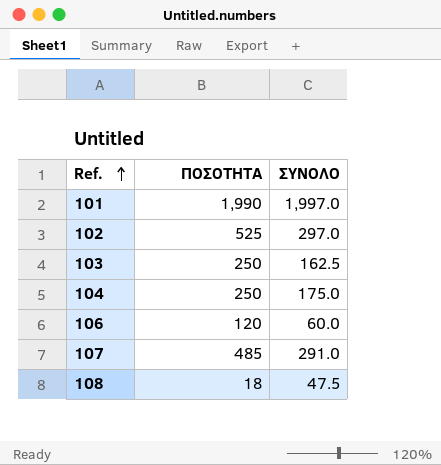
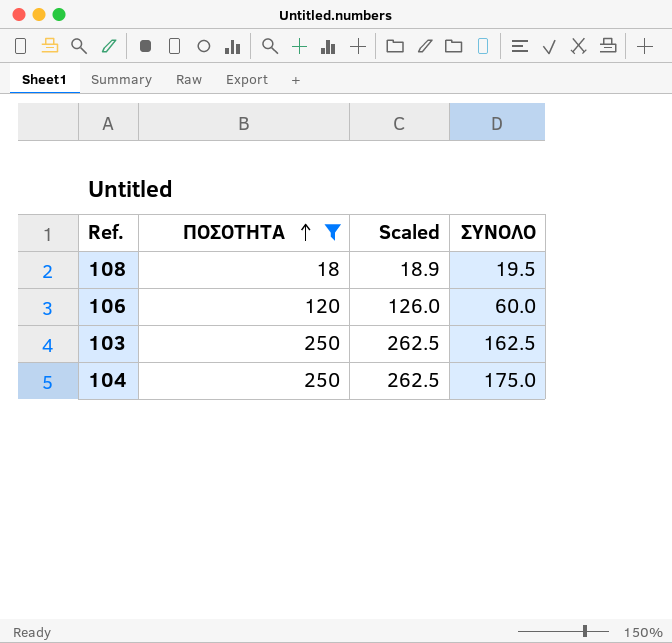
filter: none -> ΠΟΣΟΤΗΤΑ <= 250
row order: Ref. ascending -> ΠΟΣΟΤΗΤΑ ascending
column Scaled | formula: none -> [ΠΟΣΟΤΗΤΑ] * 1.05
108 | ΣΥΝΟΛΟ: 47.5 -> 19.5

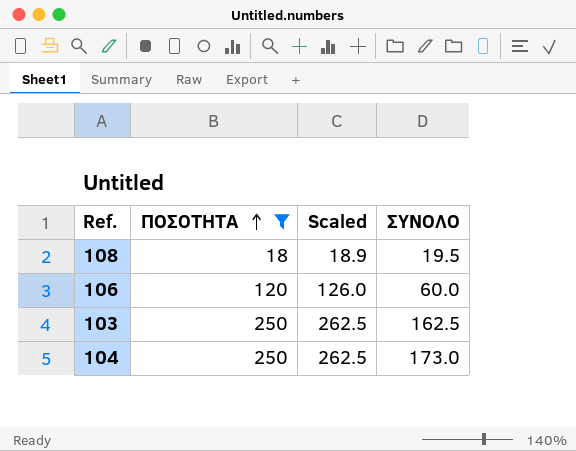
104 | ΣΥΝΟΛΟ: 175.0 -> 173.0

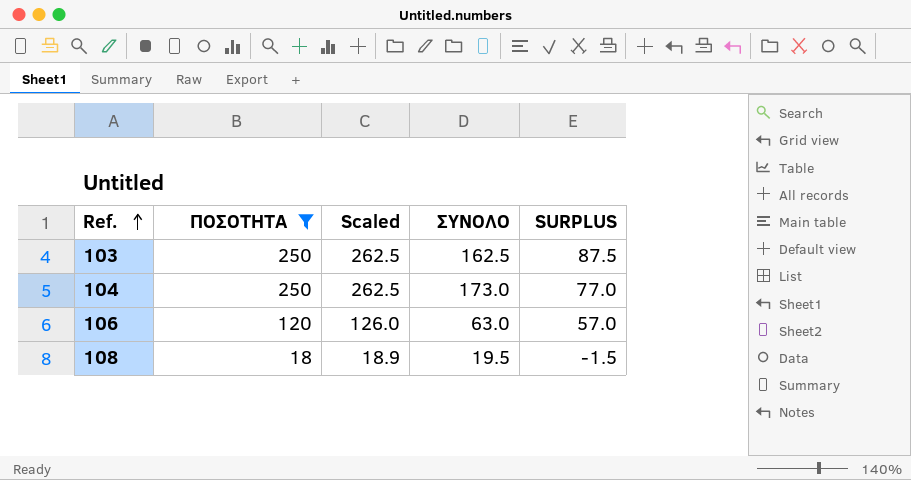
row order: ΠΟΣΟΤΗΤΑ ascending -> Ref. ascending
column SURPLUS | formula: none -> [ΠΟΣΟΤΗΤΑ] - [ΣΥΝΟΛΟ]
106 | ΣΥΝΟΛΟ: 60.0 -> 63.0

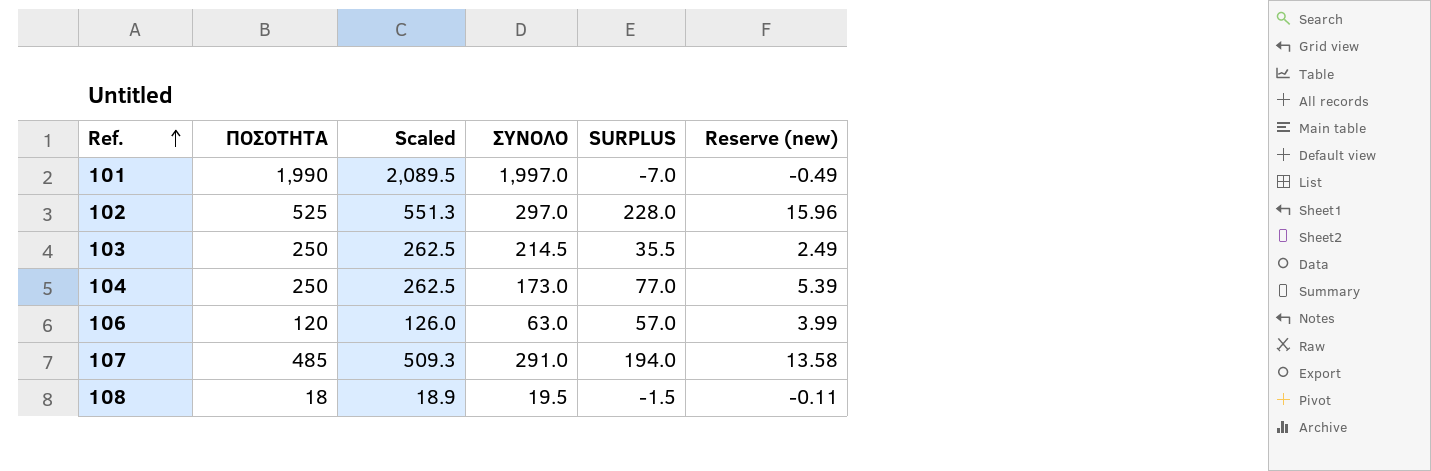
filter: ΠΟΣΟΤΗΤΑ <= 250 -> none
column Reserve (new) | formula: none -> [SURPLUS] * 0.07
103 | ΣΥΝΟΛΟ: 162.5 -> 214.5
103 | SURPLUS: 87.5 -> 35.5

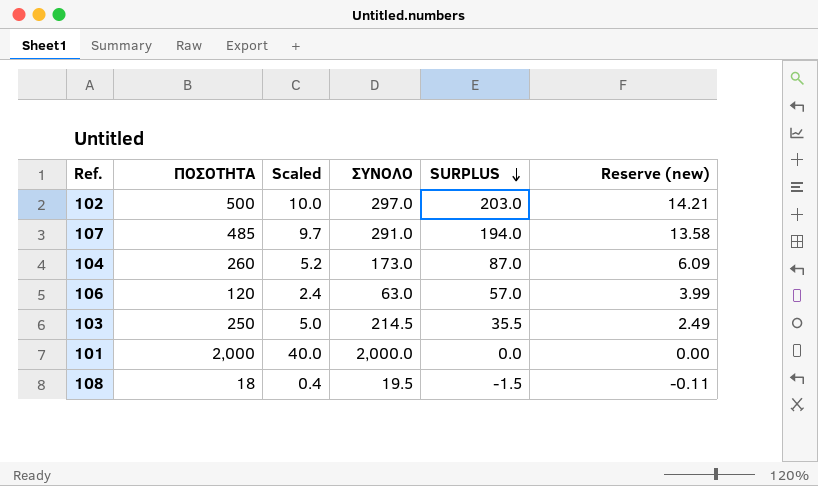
row order: Ref. ascending -> SURPLUS descending
column Scaled | formula: [ΠΟΣΟΤΗΤΑ] * 1.05 -> [ΠΟΣΟΤΗΤΑ] * 0.02
102 | ΠΟΣΟΤΗΤΑ: 525 -> 500
102 | SURPLUS: 228.0 -> 203.0
102 | Reserve (new): 15.96 -> 14.21
104 | ΠΟΣΟΤΗΤΑ: 250 -> 260
104 | SURPLUS: 77.0 -> 87.0
104 | Reserve (new): 5.39 -> 6.09
101 | ΠΟΣΟΤΗΤΑ: 1,990 -> 2,000
101 | ΣΥΝΟΛΟ: 1,997.0 -> 2,000.0
101 | SURPLUS: -7.0 -> 0.0
101 | Reserve (new): -0.49 -> 0.00

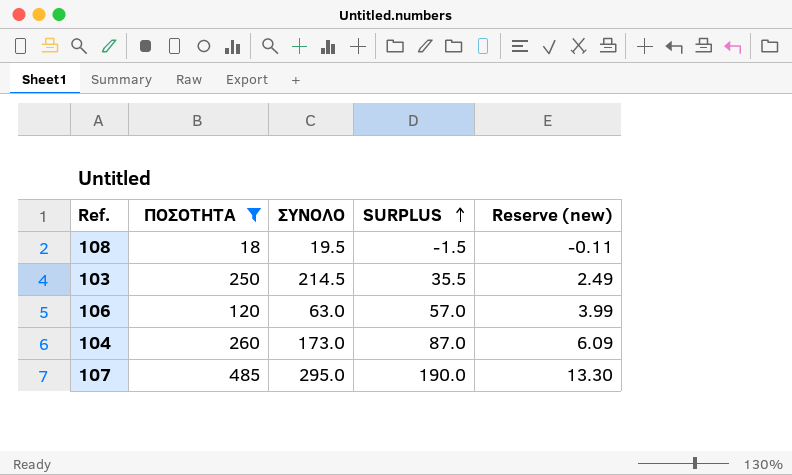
filter: none -> ΠΟΣΟΤΗΤΑ <= 485
row order: SURPLUS descending -> SURPLUS ascending
column Scaled | formula: [ΠΟΣΟΤΗΤΑ] * 0.02 -> none
107 | ΣΥΝΟΛΟ: 291.0 -> 295.0
107 | SURPLUS: 194.0 -> 190.0
107 | Reserve (new): 13.58 -> 13.30

